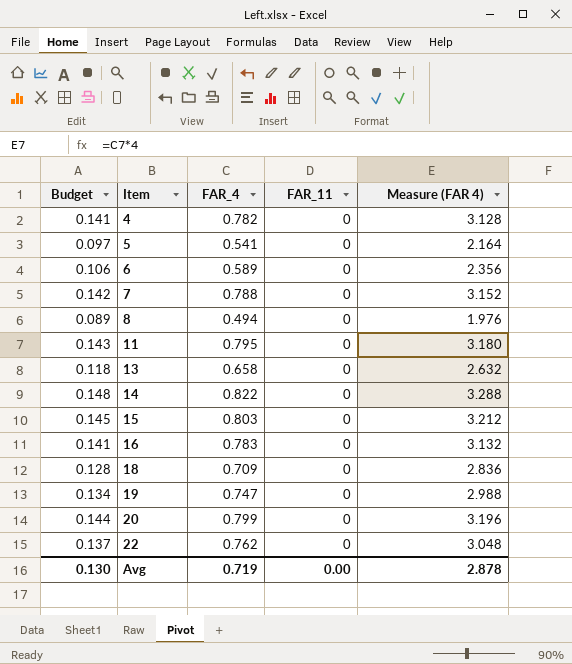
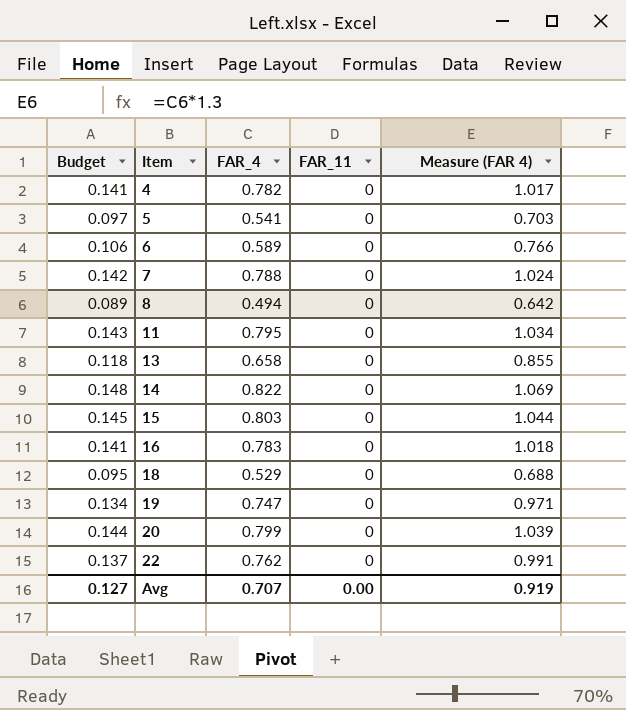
column Measure (FAR 4) | formula: [FAR_4] * 4 -> [FAR_4] * 1.3
18 | Budget: 0.128 -> 0.095
18 | FAR_4: 0.709 -> 0.529
Avg | Budget: 0.130 -> 0.127
Avg | FAR_4: 0.719 -> 0.707
Avg | Measure (FAR 4): 2.878 -> 0.919

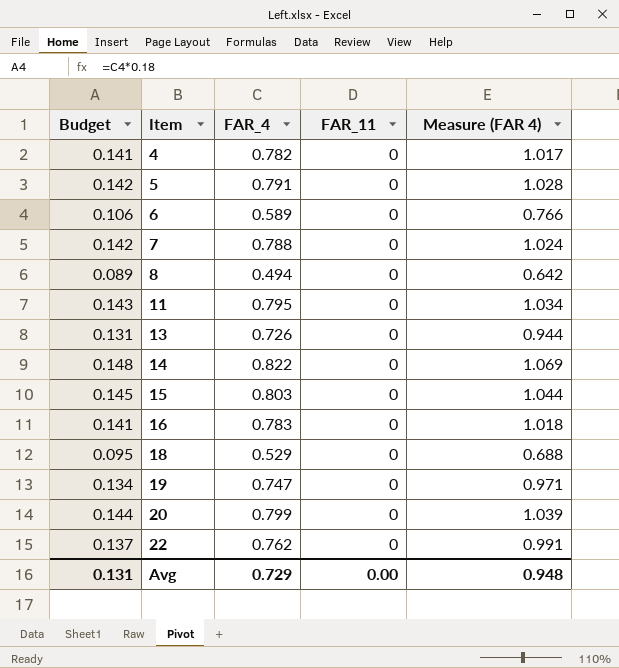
5 | Budget: 0.097 -> 0.142
5 | FAR_4: 0.541 -> 0.791
5 | Measure (FAR 4): 0.703 -> 1.028
13 | Budget: 0.118 -> 0.131
13 | FAR_4: 0.658 -> 0.726
13 | Measure (FAR 4): 0.855 -> 0.944
Avg | Budget: 0.127 -> 0.131
Avg | FAR_4: 0.707 -> 0.729
Avg | Measure (FAR 4): 0.919 -> 0.948

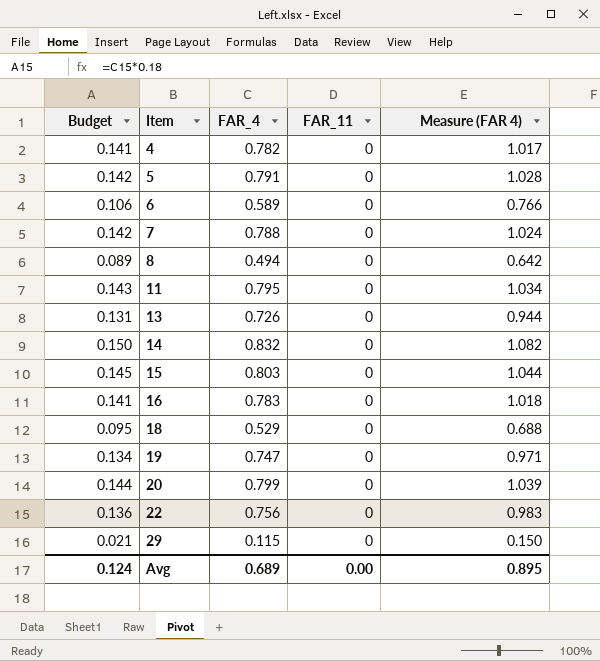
14 | Budget: 0.148 -> 0.150
14 | FAR_4: 0.822 -> 0.832
14 | Measure (FAR 4): 1.069 -> 1.082
22 | Budget: 0.137 -> 0.136
22 | FAR_4: 0.762 -> 0.756
22 | Measure (FAR 4): 0.991 -> 0.983
row 29: none -> 0.021 | 0.115 | 0 | 0.150
Avg | Budget: 0.131 -> 0.124
Avg | FAR_4: 0.729 -> 0.689
Avg | Measure (FAR 4): 0.948 -> 0.895

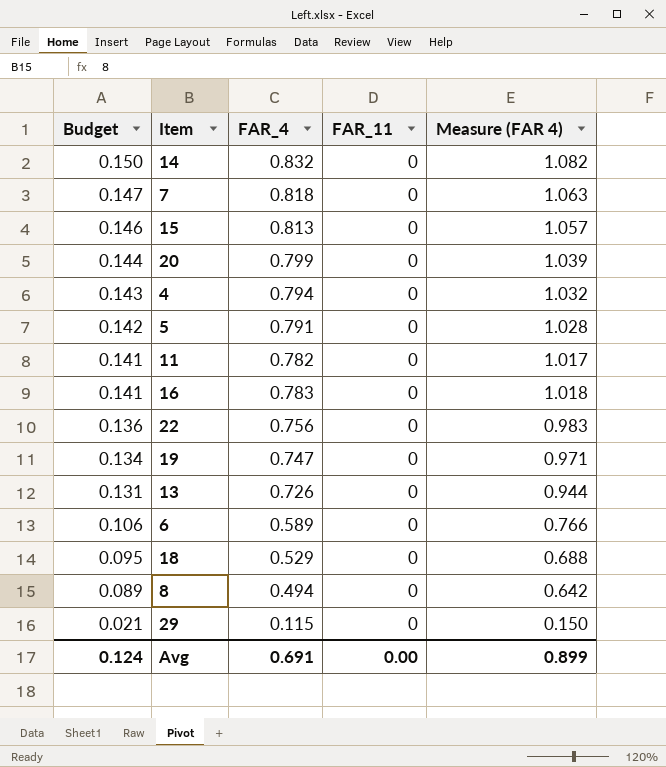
row order: Item ascending -> Budget descending
7 | Budget: 0.142 -> 0.147
7 | FAR_4: 0.788 -> 0.818
7 | Measure (FAR 4): 1.024 -> 1.063
15 | Budget: 0.145 -> 0.146
15 | FAR_4: 0.803 -> 0.813
15 | Measure (FAR 4): 1.044 -> 1.057
4 | Budget: 0.141 -> 0.143
4 | FAR_4: 0.782 -> 0.794
4 | Measure (FAR 4): 1.017 -> 1.032
11 | Budget: 0.143 -> 0.141
11 | FAR_4: 0.795 -> 0.782
11 | Measure (FAR 4): 1.034 -> 1.017
Avg | FAR_4: 0.689 -> 0.691
Avg | Measure (FAR 4): 0.895 -> 0.899

